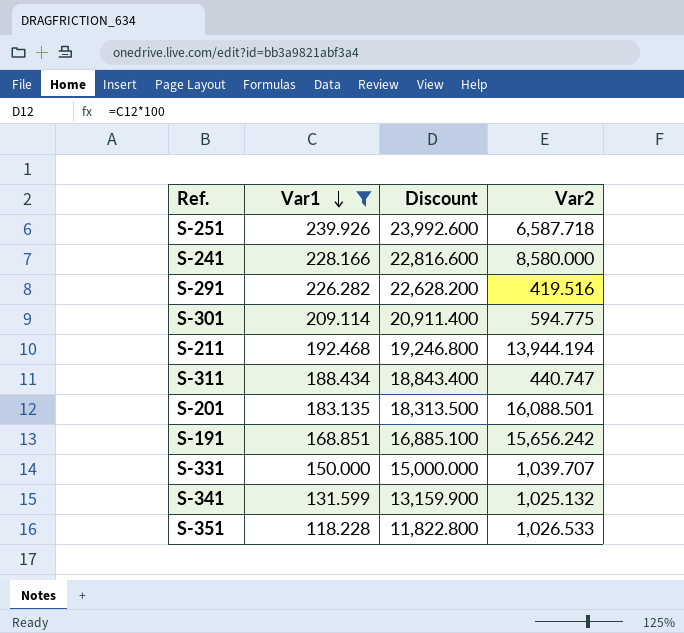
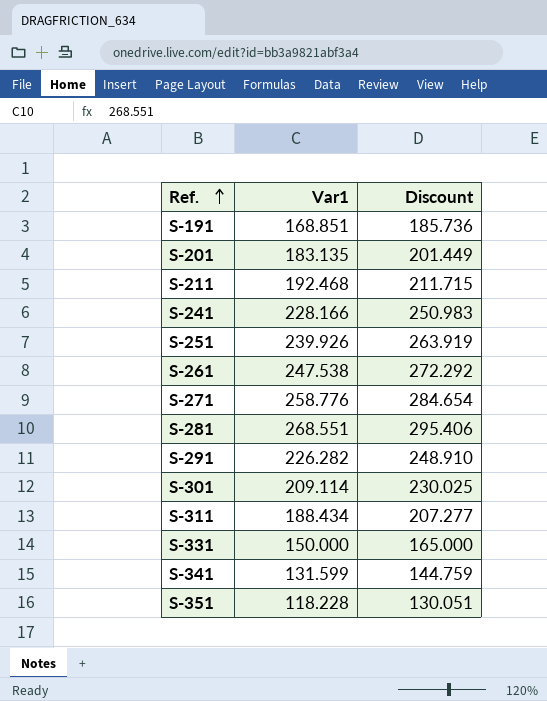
filter: Var1 <= 239.926 -> none
row order: Var1 descending -> Ref. ascending
column Var2 | position: 4 -> none
column Discount | formula: [Var1] * 100 -> [Var1] * 1.1

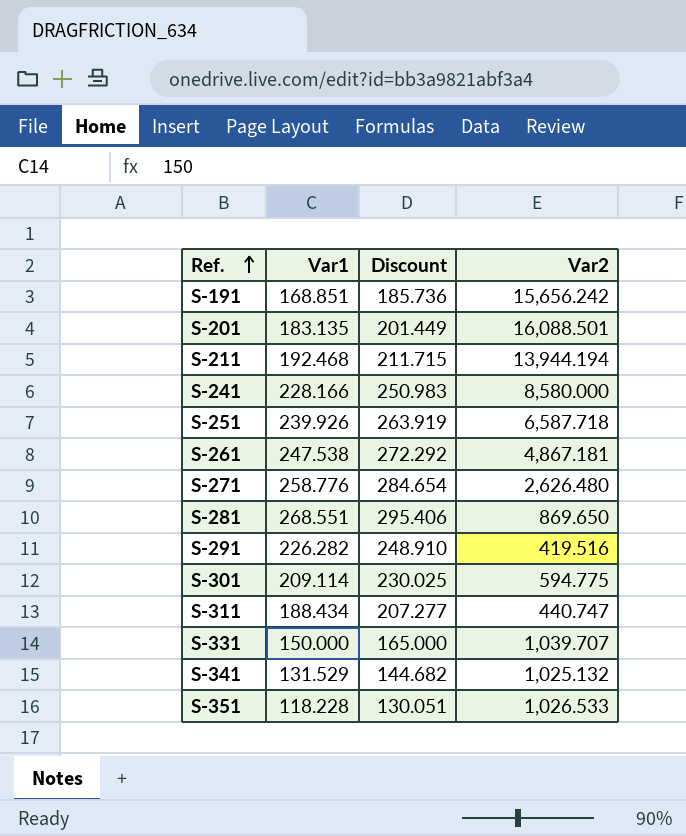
column Var2 | position: none -> 4
S-341 | Var1: 131.599 -> 131.529
S-341 | Discount: 144.759 -> 144.682

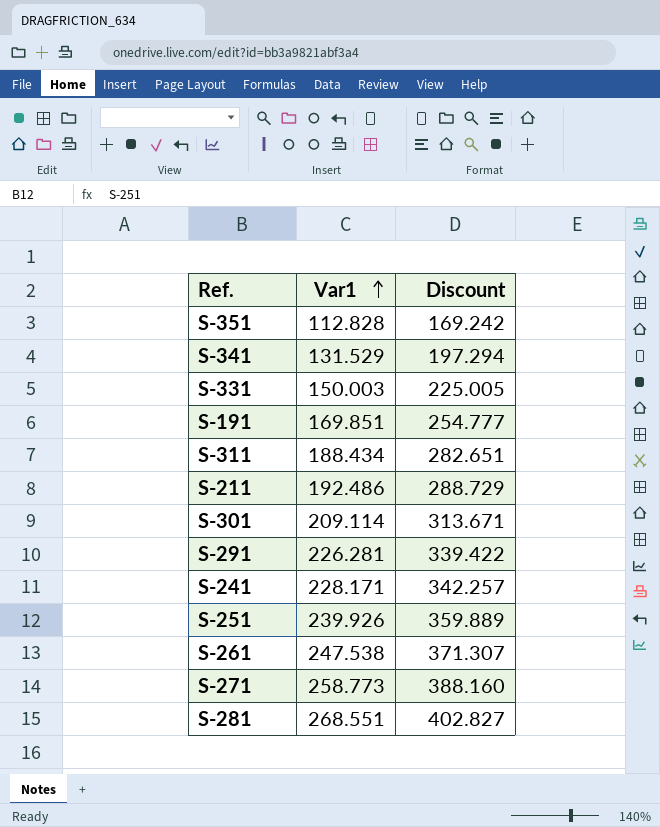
row order: Ref. ascending -> Var1 ascending
column Var2 | position: 4 -> none
column Discount | formula: [Var1] * 1.1 -> [Var1] * 1.5
row S-201: 183.135 | 201.449 | 16,088.501 -> none
S-351 | Var1: 118.228 -> 112.828
S-331 | Var1: 150.000 -> 150.003
S-191 | Var1: 168.851 -> 169.851
S-211 | Var1: 192.468 -> 192.486
S-291 | Var1: 226.282 -> 226.281
S-241 | Var1: 228.166 -> 228.171
S-271 | Var1: 258.776 -> 258.773

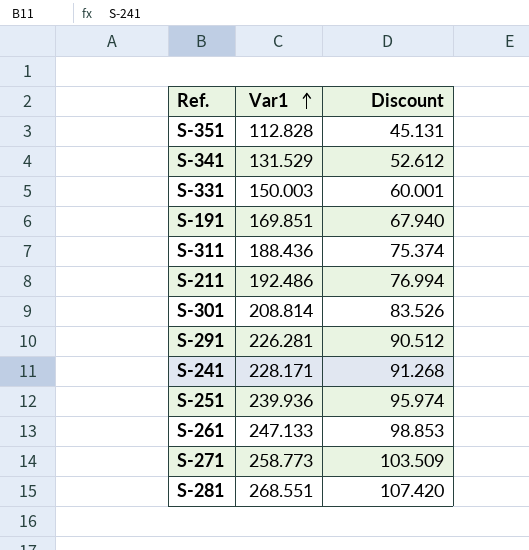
column Discount | formula: [Var1] * 1.5 -> [Var1] * 0.4
S-311 | Var1: 188.434 -> 188.436
S-301 | Var1: 209.114 -> 208.814
S-251 | Var1: 239.926 -> 239.936
S-261 | Var1: 247.538 -> 247.133

